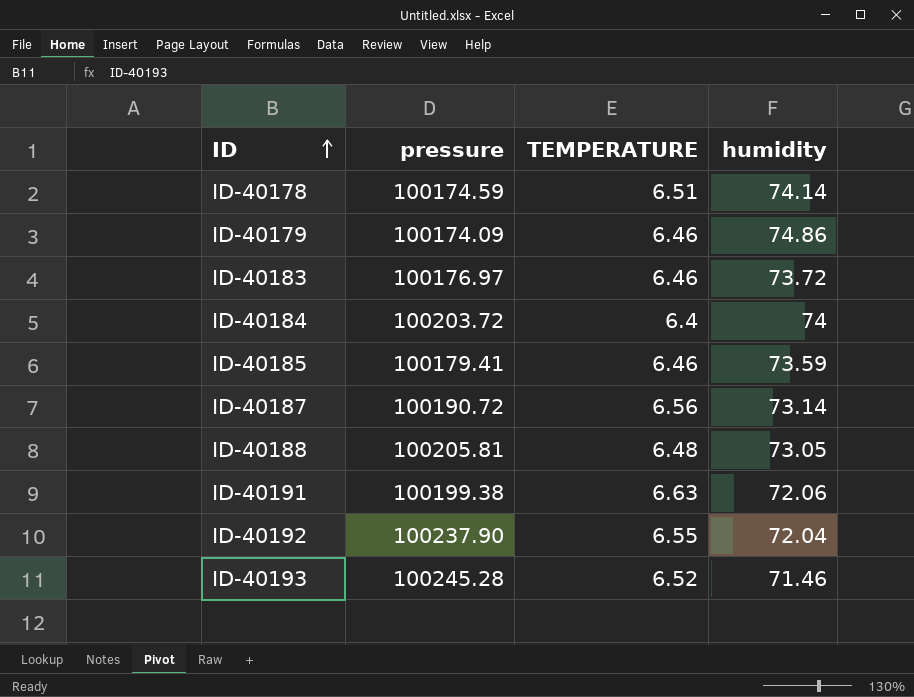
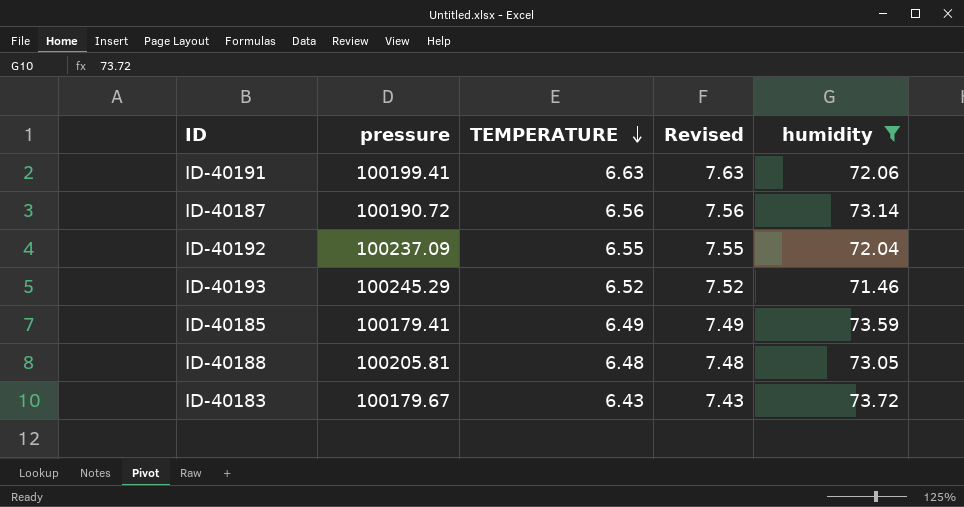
filter: none -> humidity <= 73.72
row order: ID ascending -> TEMPERATURE descending
column Revised | formula: none -> [TEMPERATURE] + 1
ID-40191 | pressure: 100199.38 -> 100199.41
ID-40192 | pressure: 100237.90 -> 100237.09
ID-40193 | pressure: 100245.28 -> 100245.29
ID-40185 | TEMPERATURE: 6.46 -> 6.49
ID-40183 | pressure: 100176.97 -> 100179.67
ID-40183 | TEMPERATURE: 6.46 -> 6.43

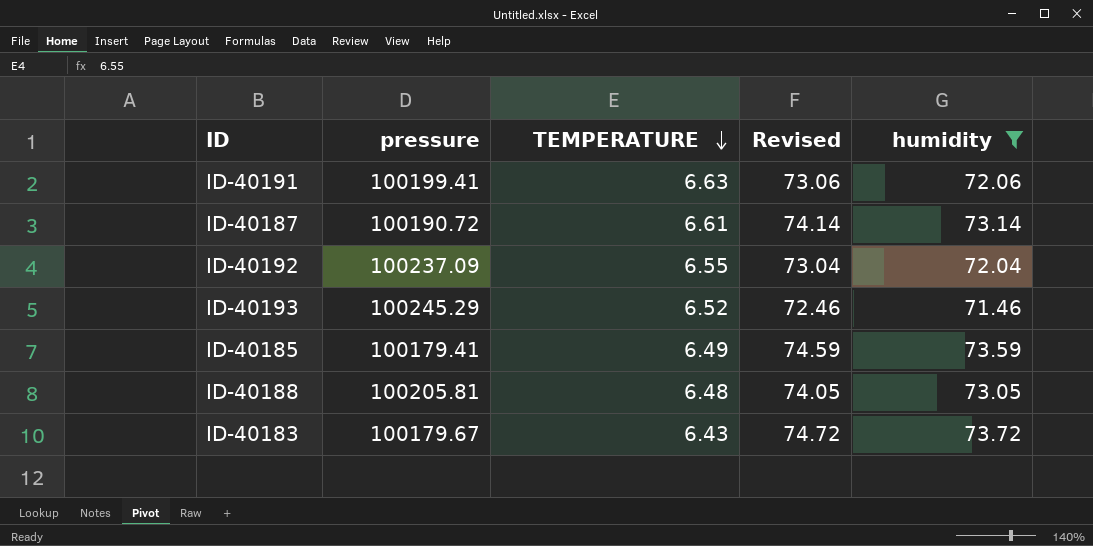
column Revised | formula: [TEMPERATURE] + 1 -> [humidity] + 1
ID-40187 | TEMPERATURE: 6.56 -> 6.61

